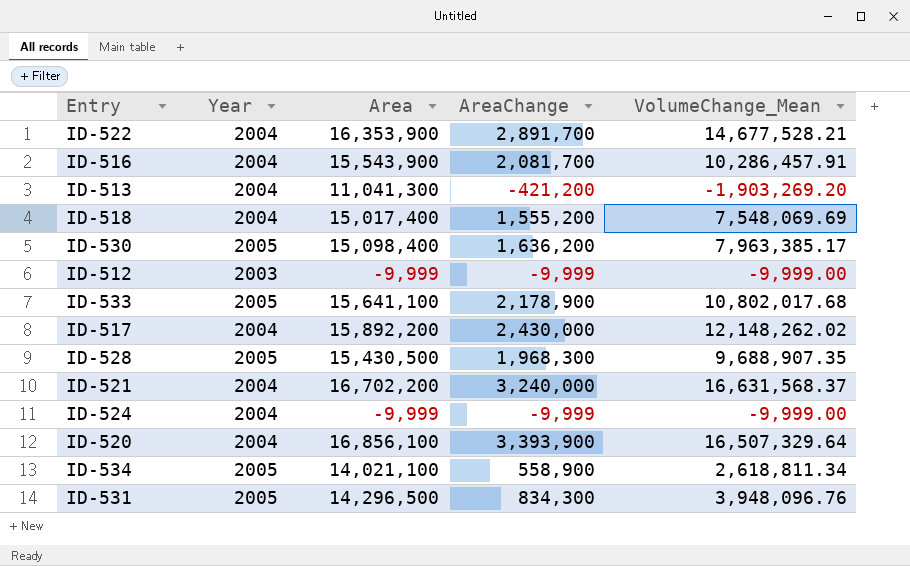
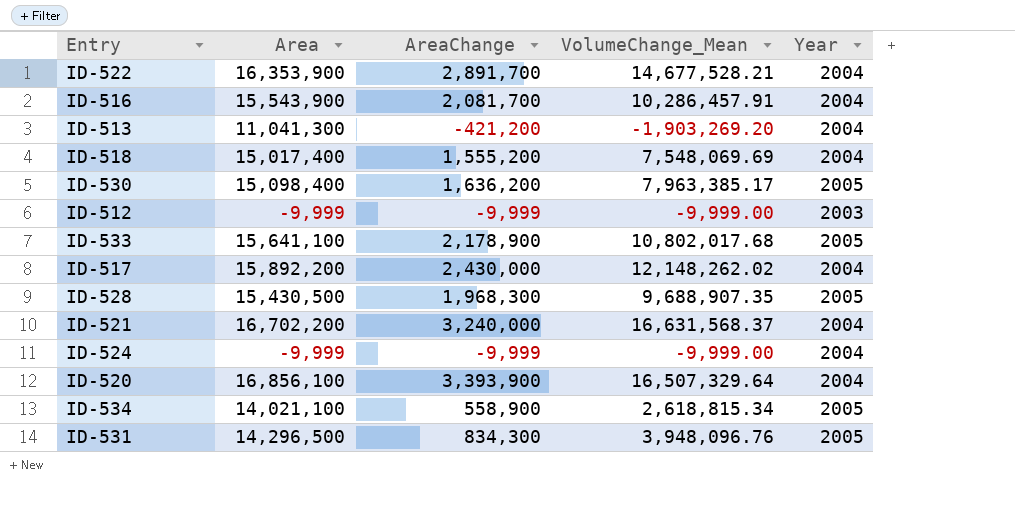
column Year | position: 2 -> 5
ID-534 | VolumeChange_Mean: 2,618,811.34 -> 2,618,815.34

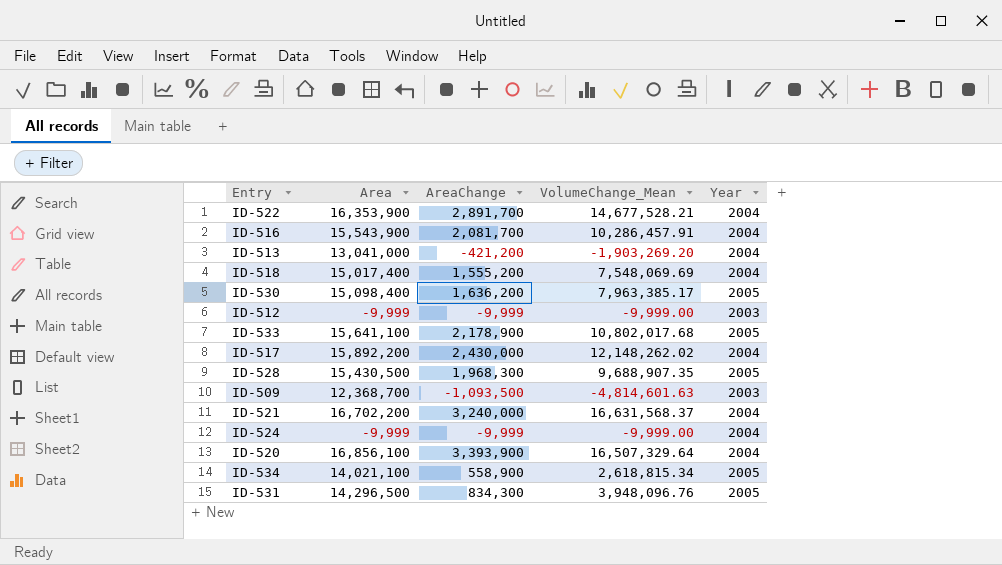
ID-513 | Area: 11,041,300 -> 13,041,000
row ID-509: none -> 12,368,700 | -1,093,500 | -4,814,601.63 | 2003

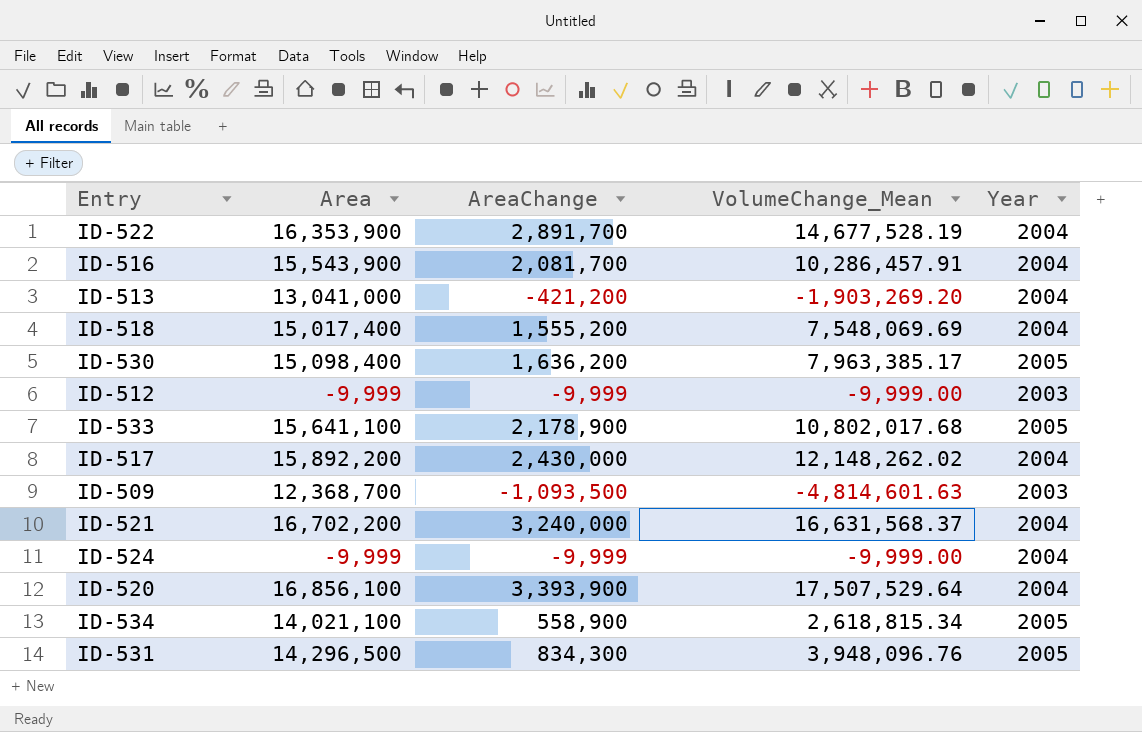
row ID-528: 15,430,500 | 1,968,300 | 9,688,907.35 | 2005 -> none
ID-522 | VolumeChange_Mean: 14,677,528.21 -> 14,677,528.19
ID-520 | VolumeChange_Mean: 16,507,329.64 -> 17,507,529.64

